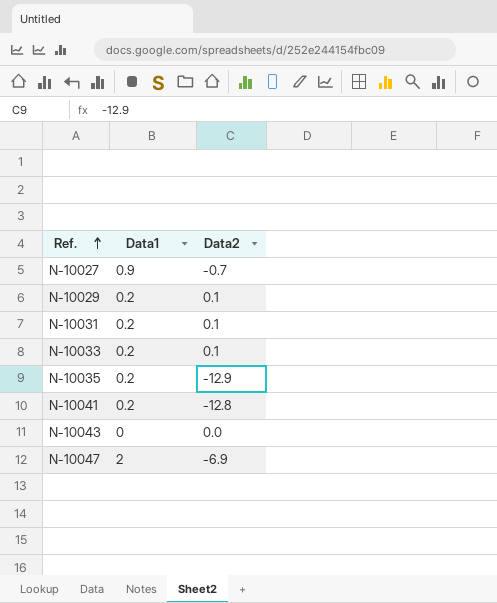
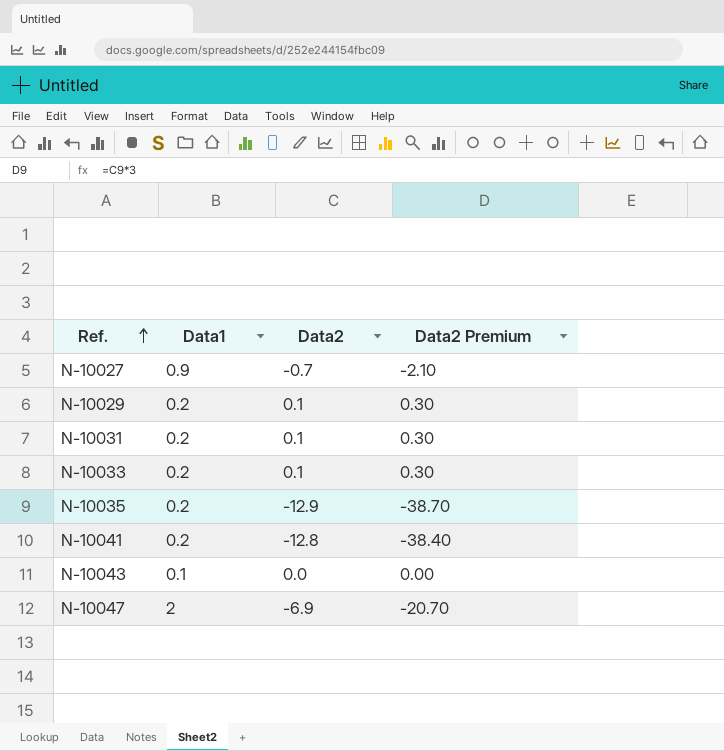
column Data2 Premium | formula: none -> [Data2] * 3
N-10043 | Data1: 0 -> 0.1

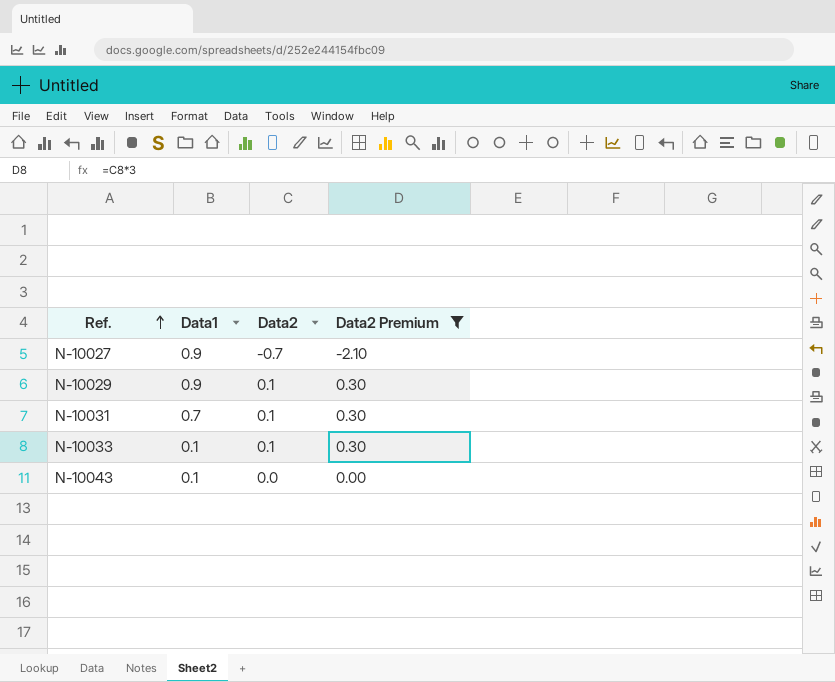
filter: none -> Data2 Premium >= -2.10
N-10029 | Data1: 0.2 -> 0.9
N-10031 | Data1: 0.2 -> 0.7
N-10033 | Data1: 0.2 -> 0.1

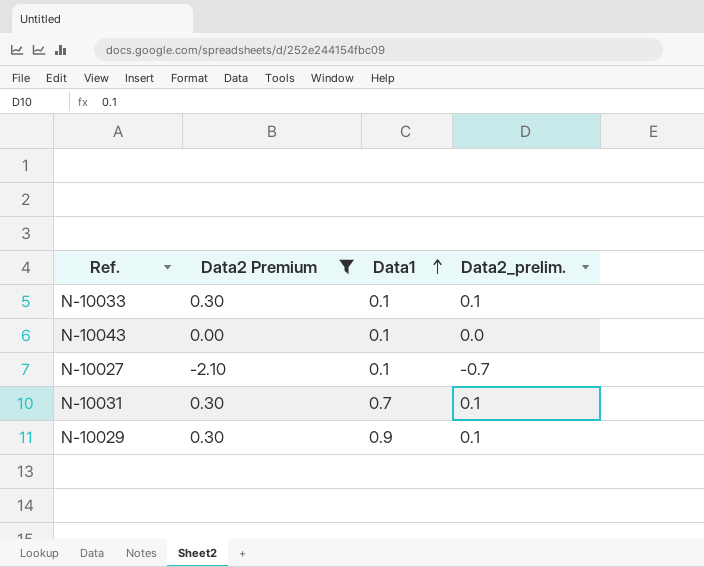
row order: Ref. ascending -> Data1 ascending
column Data2 Premium | position: 4 -> 2
column name: Data2 -> Data2_prelim.
N-10027 | Data1: 0.9 -> 0.1

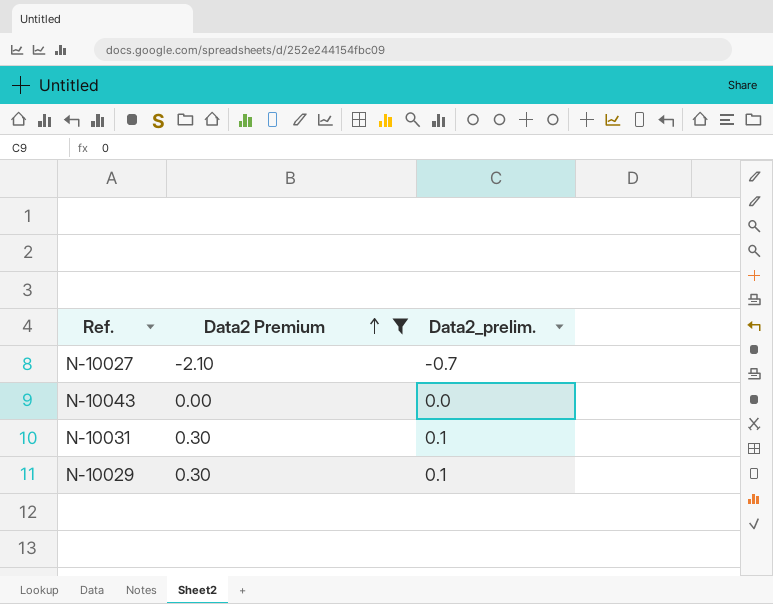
row order: Data1 ascending -> Data2 Premium ascending
column Data1 | position: 3 -> none
row N-10033: 0.30 | 0.1 | 0.1 -> none

